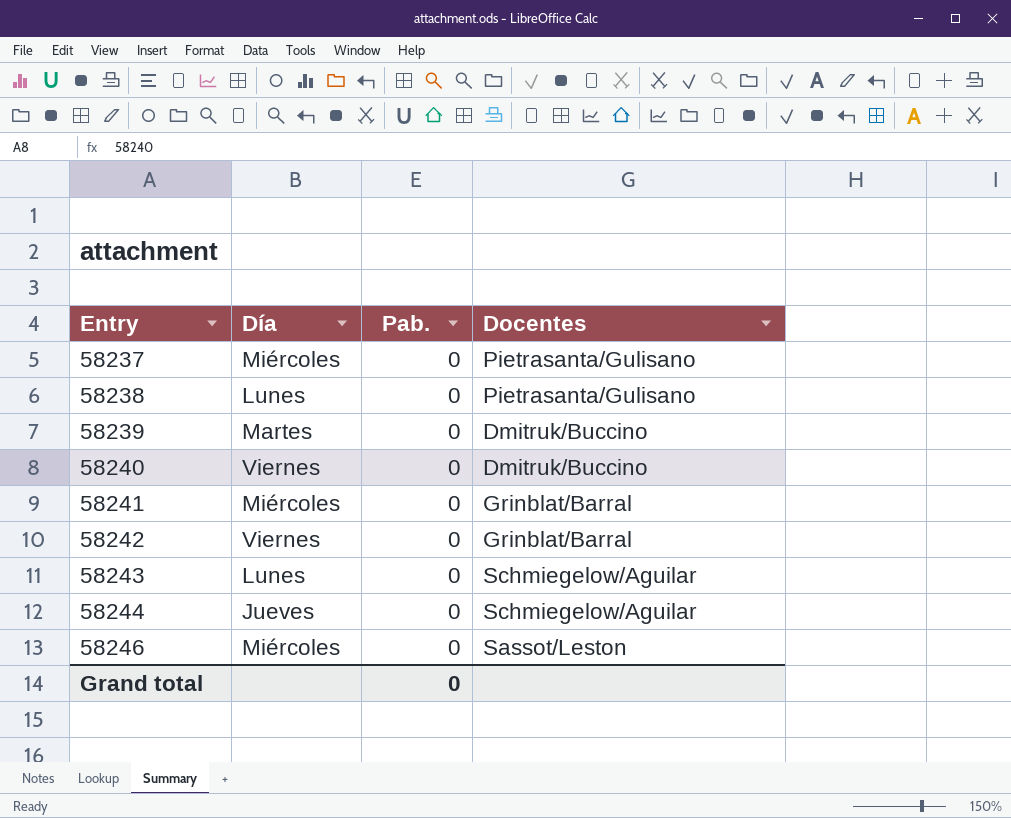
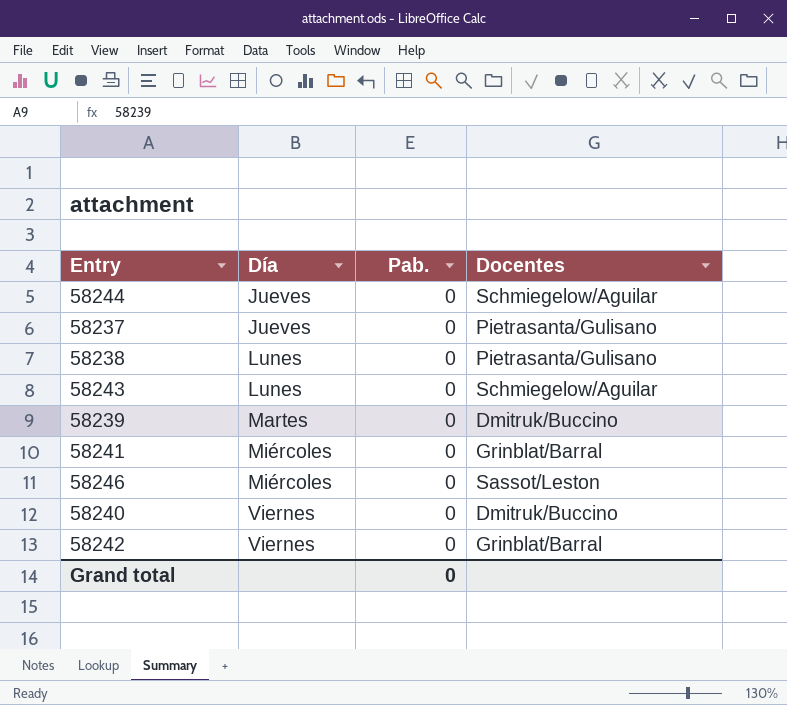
row order: Entry ascending -> Día ascending
58237 | Día: Miércoles -> Jueves

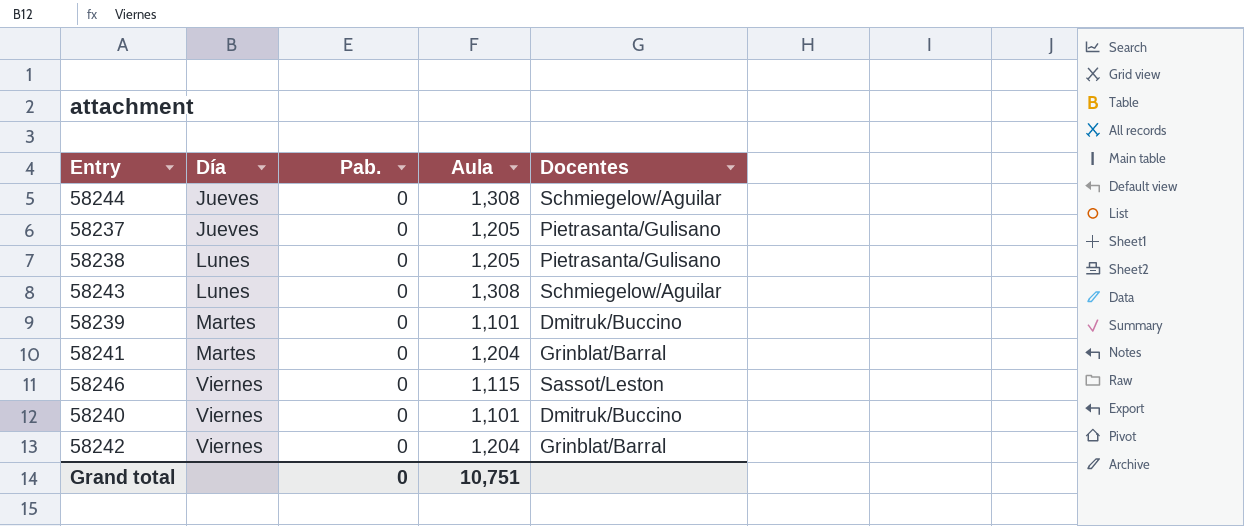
column Aula | position: none -> 4
58241 | Día: Miércoles -> Martes
58246 | Día: Miércoles -> Viernes

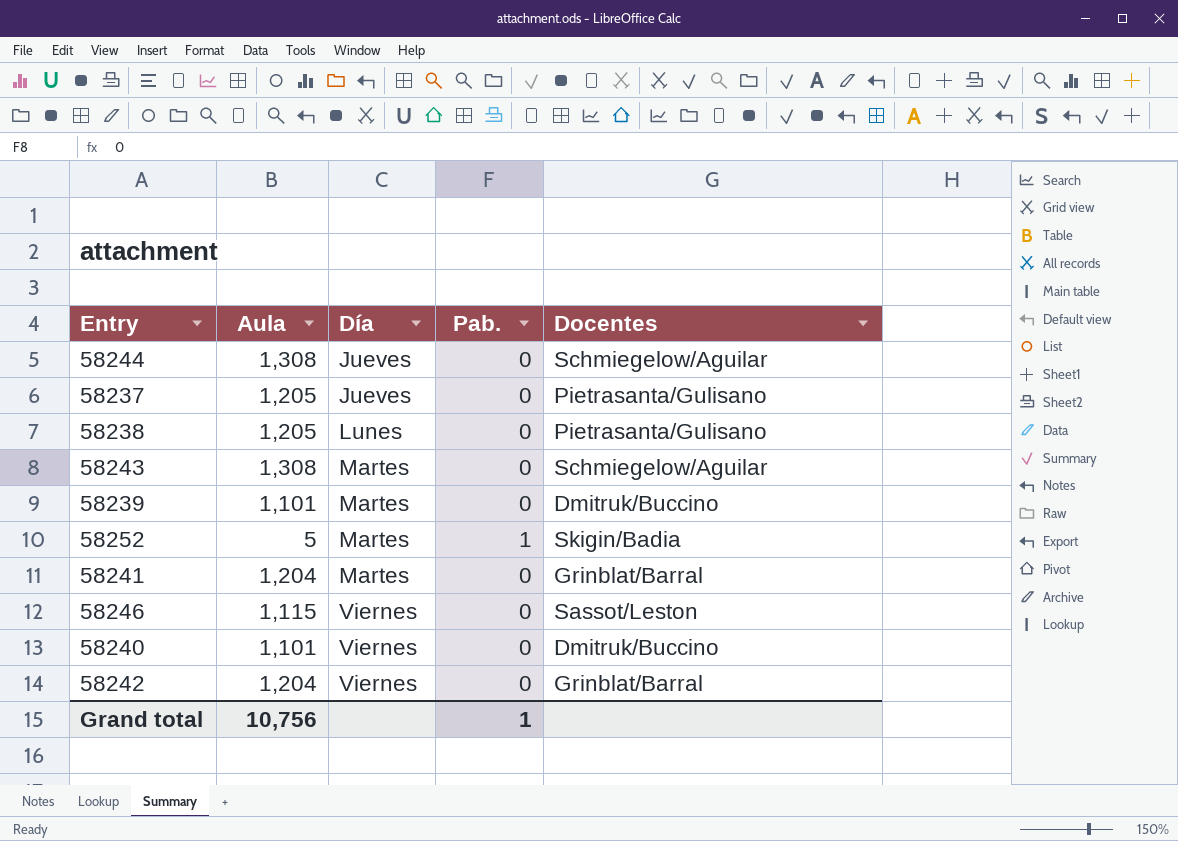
column Aula | position: 4 -> 2
58243 | Día: Lunes -> Martes
row 58252: none -> 5 | Martes | 1 | Skigin/Badia
Grand total | Aula: 10,751 -> 10,756
Grand total | Pab.: 0 -> 1

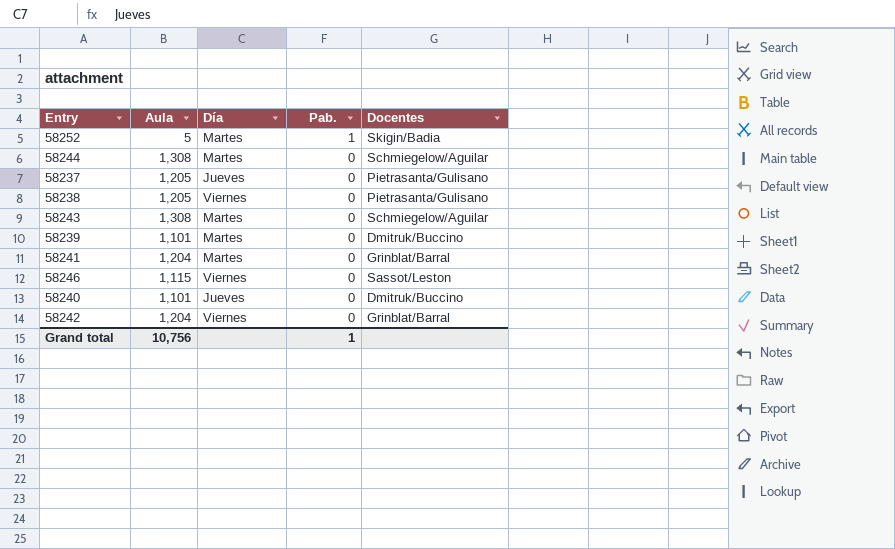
row order: Día ascending -> Pab. descending
58244 | Día: Jueves -> Martes
58238 | Día: Lunes -> Viernes
58240 | Día: Viernes -> Jueves

